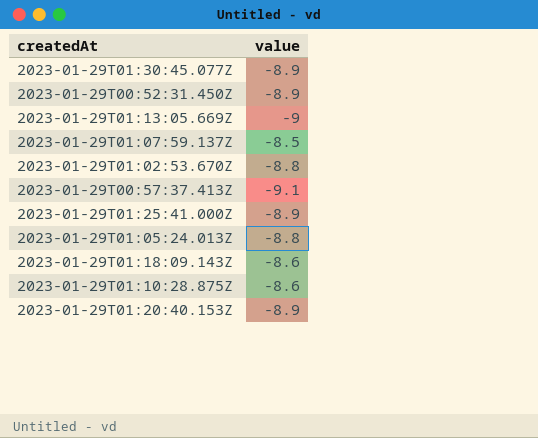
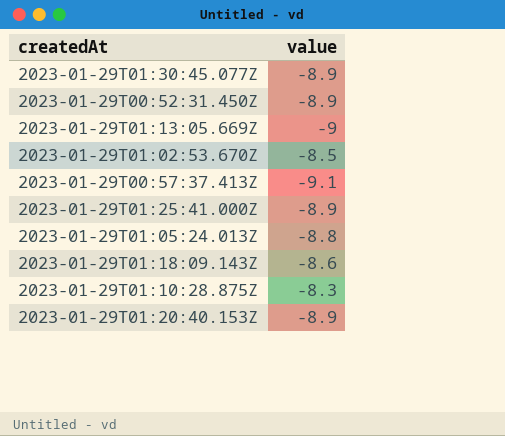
row 2023-01-29T01:07:59.137Z: -8.5 -> none
2023-01-29T01:02:53.670Z | value: -8.8 -> -8.5
2023-01-29T01:10:28.875Z | value: -8.6 -> -8.3

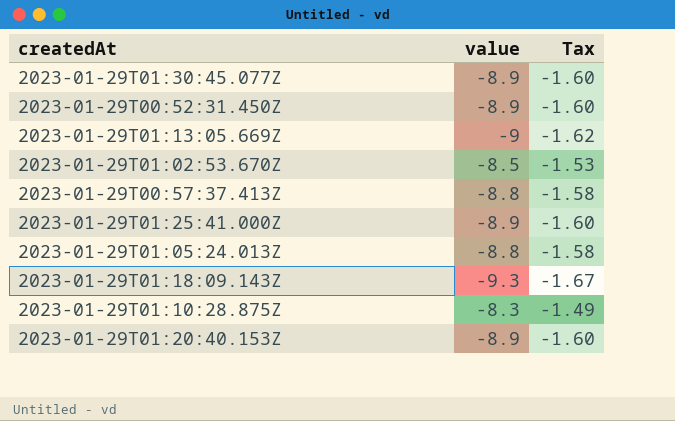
column Tax | formula: none -> [value] * 0.18
2023-01-29T00:57:37.413Z | value: -9.1 -> -8.8
2023-01-29T01:18:09.143Z | value: -8.6 -> -9.3

